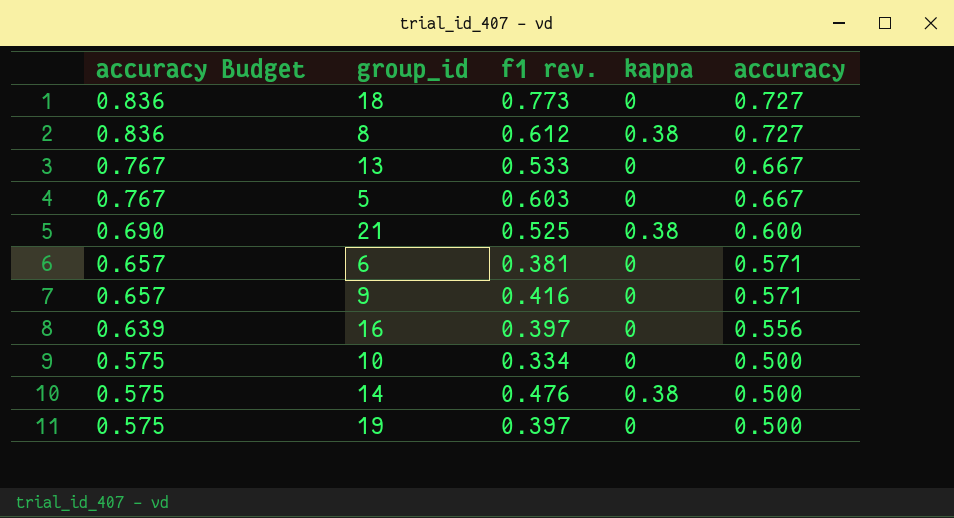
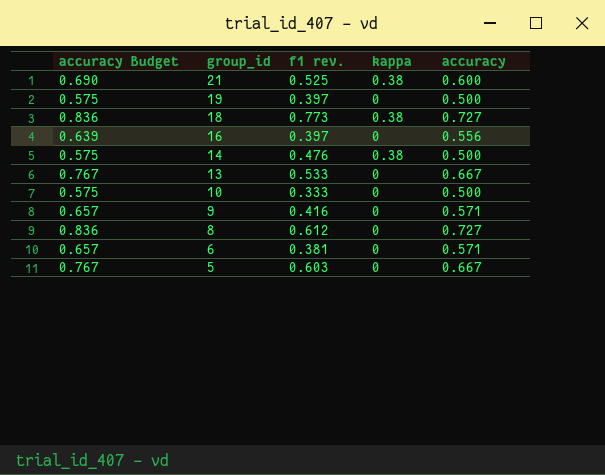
row order: accuracy Budget descending -> group_id descending
18 | kappa: 0 -> 0.38
10 | f1 rev.: 0.334 -> 0.333
8 | kappa: 0.38 -> 0

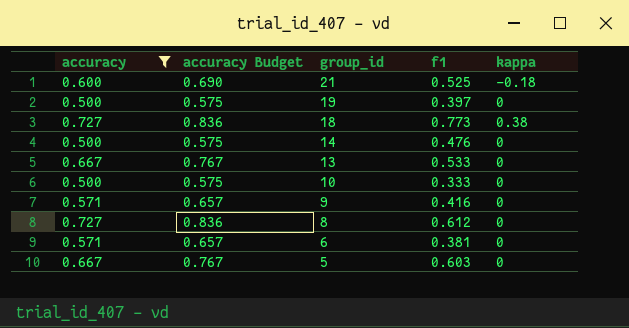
filter: none -> accuracy != 0.556
column accuracy | position: 5 -> 1
column name: f1 rev. -> f1
21 | kappa: 0.38 -> -0.18
14 | kappa: 0.38 -> 0

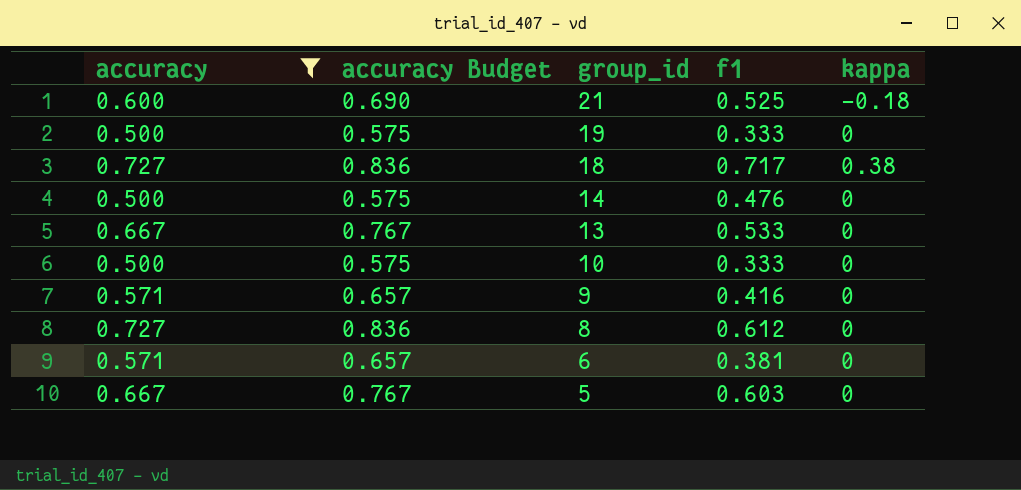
19 | f1: 0.397 -> 0.333
18 | f1: 0.773 -> 0.717

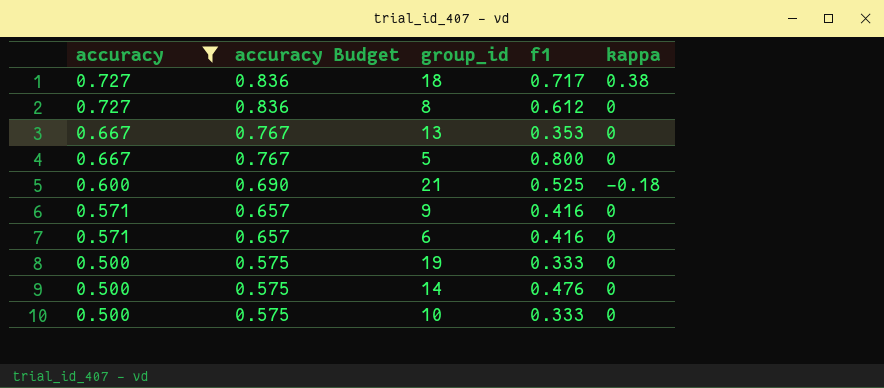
row order: group_id descending -> accuracy descending
13 | f1: 0.533 -> 0.353
5 | f1: 0.603 -> 0.800
6 | f1: 0.381 -> 0.416

